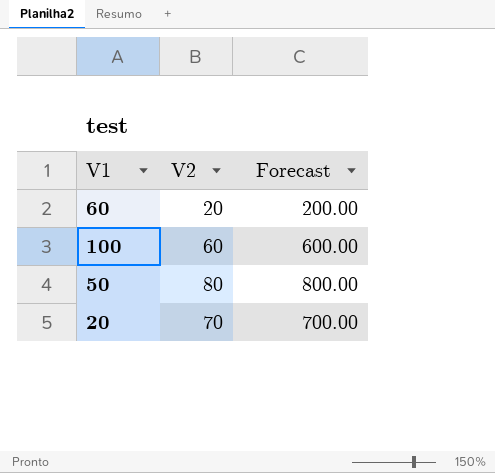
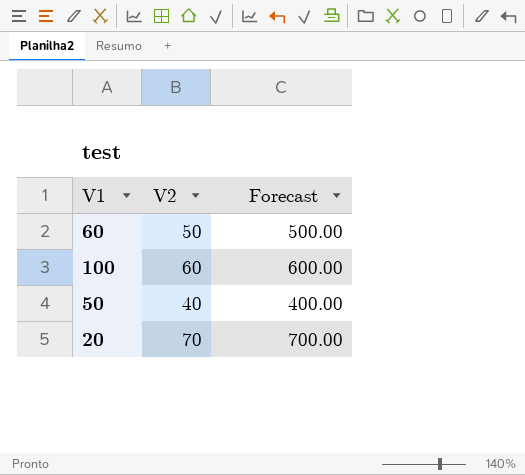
60 | V2: 20 -> 50
60 | Forecast: 200.00 -> 500.00
50 | V2: 80 -> 40
50 | Forecast: 800.00 -> 400.00

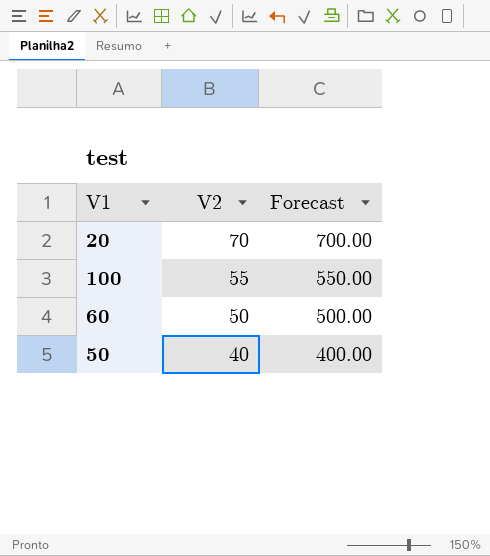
row order: none -> V2 descending
100 | V2: 60 -> 55
100 | Forecast: 600.00 -> 550.00

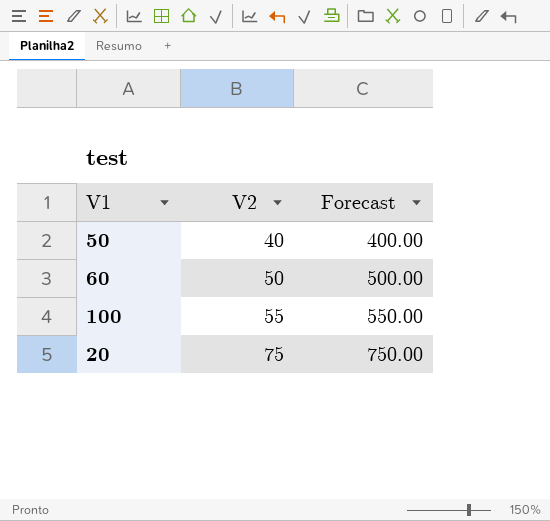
row order: V2 descending -> V2 ascending
20 | V2: 70 -> 75
20 | Forecast: 700.00 -> 750.00

